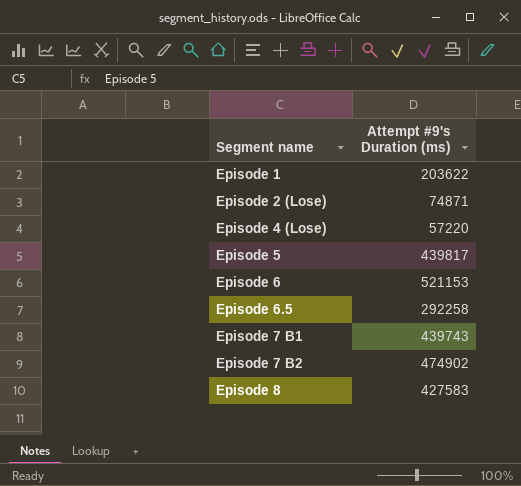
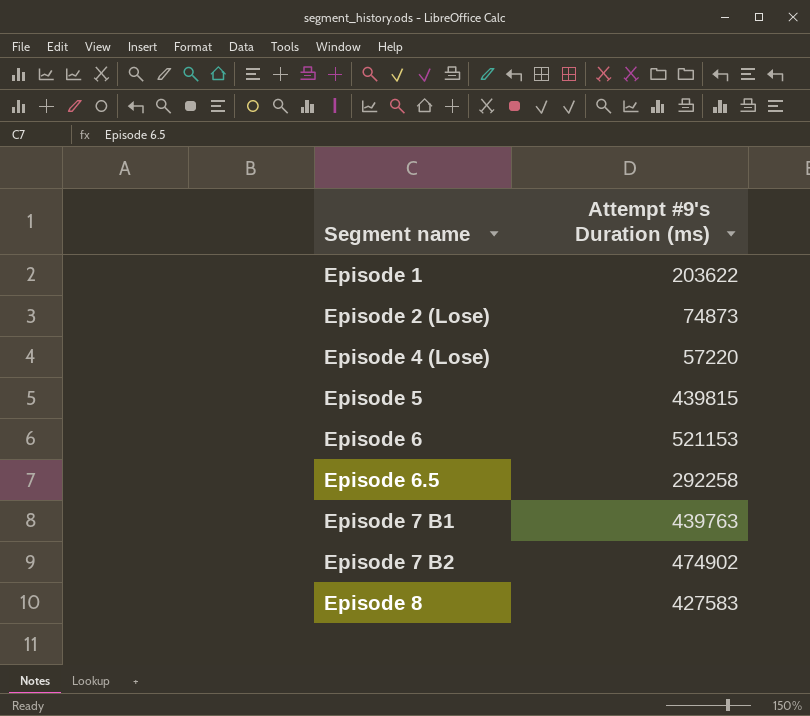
Episode 2 (Lose) | Attempt #9's Duration (ms): 74871 -> 74873
Episode 5 | Attempt #9's Duration (ms): 439817 -> 439815
Episode 7 B1 | Attempt #9's Duration (ms): 439743 -> 439763

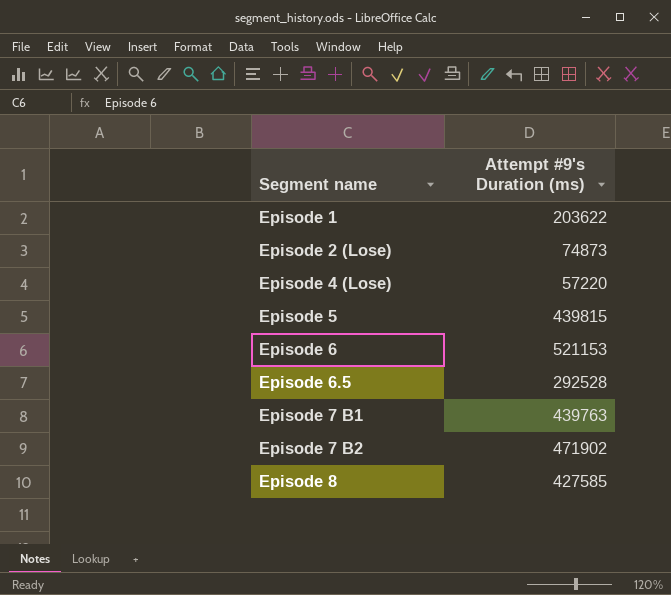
Episode 6.5 | Attempt #9's Duration (ms): 292258 -> 292528
Episode 7 B2 | Attempt #9's Duration (ms): 474902 -> 471902
Episode 8 | Attempt #9's Duration (ms): 427583 -> 427585

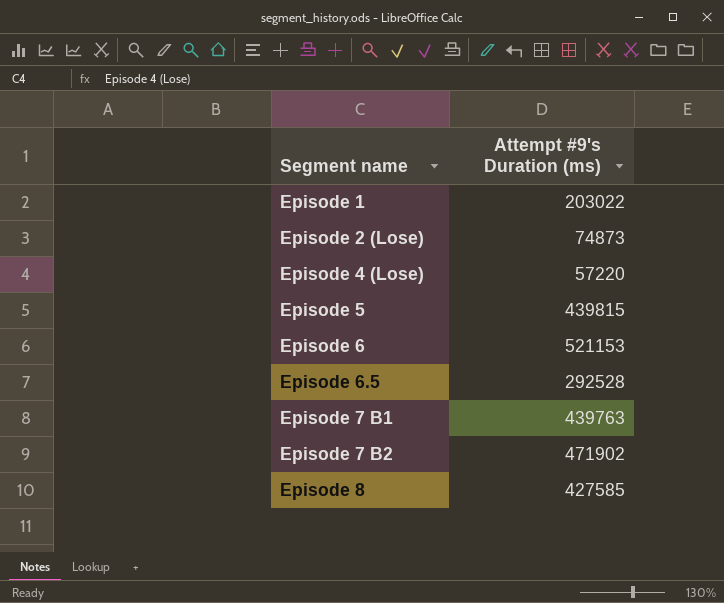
Episode 1 | Attempt #9's Duration (ms): 203622 -> 203022

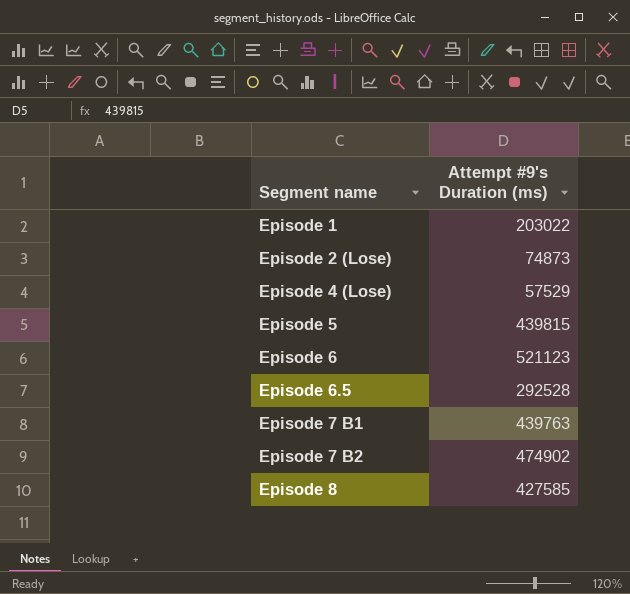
Episode 4 (Lose) | Attempt #9's Duration (ms): 57220 -> 57529
Episode 6 | Attempt #9's Duration (ms): 521153 -> 521123
Episode 7 B2 | Attempt #9's Duration (ms): 471902 -> 474902

